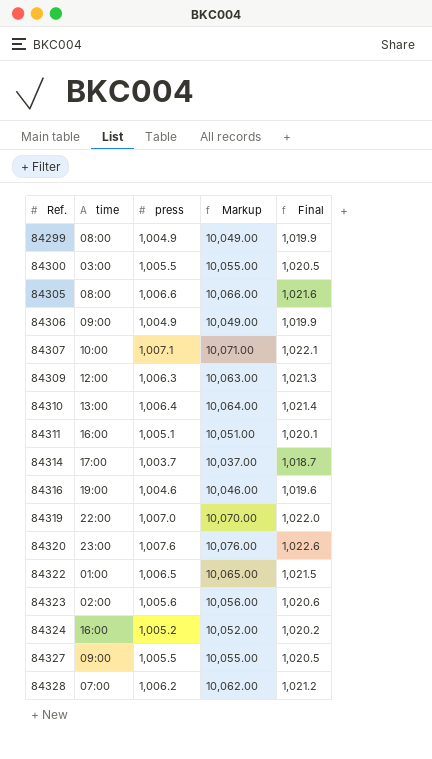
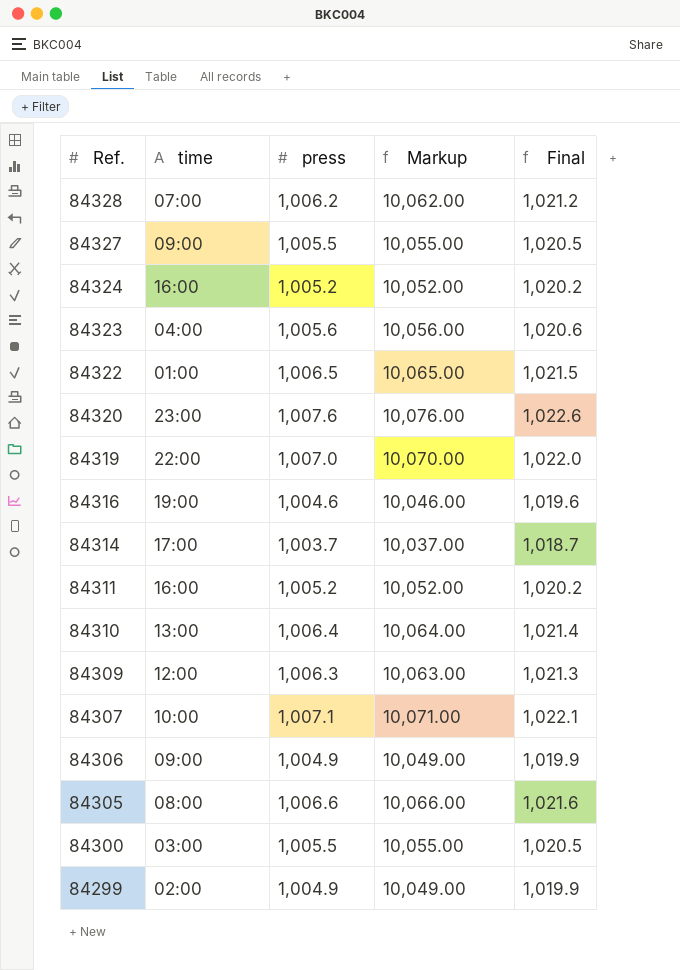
row order: Ref. ascending -> Ref. descending
84323 | time: 02:00 -> 04:00
84311 | press: 1,005.1 -> 1,005.2
84311 | Markup: 10,051.00 -> 10,052.00
84311 | Final: 1,020.1 -> 1,020.2
84299 | time: 08:00 -> 02:00

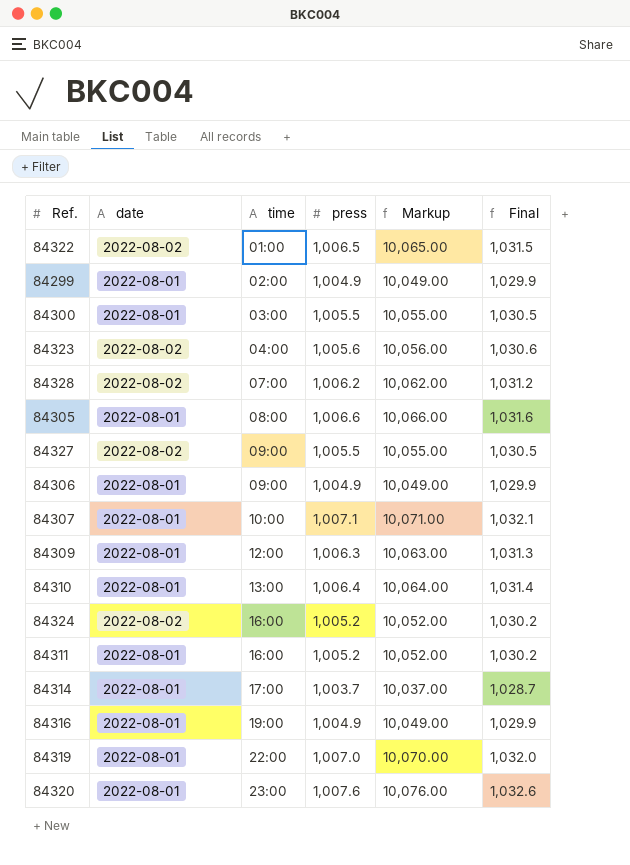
row order: Ref. descending -> time ascending
column date | position: none -> 2
column Final | formula: [press] + 15 -> [press] + 25
84316 | press: 1,004.6 -> 1,004.9
84316 | Markup: 10,046.00 -> 10,049.00

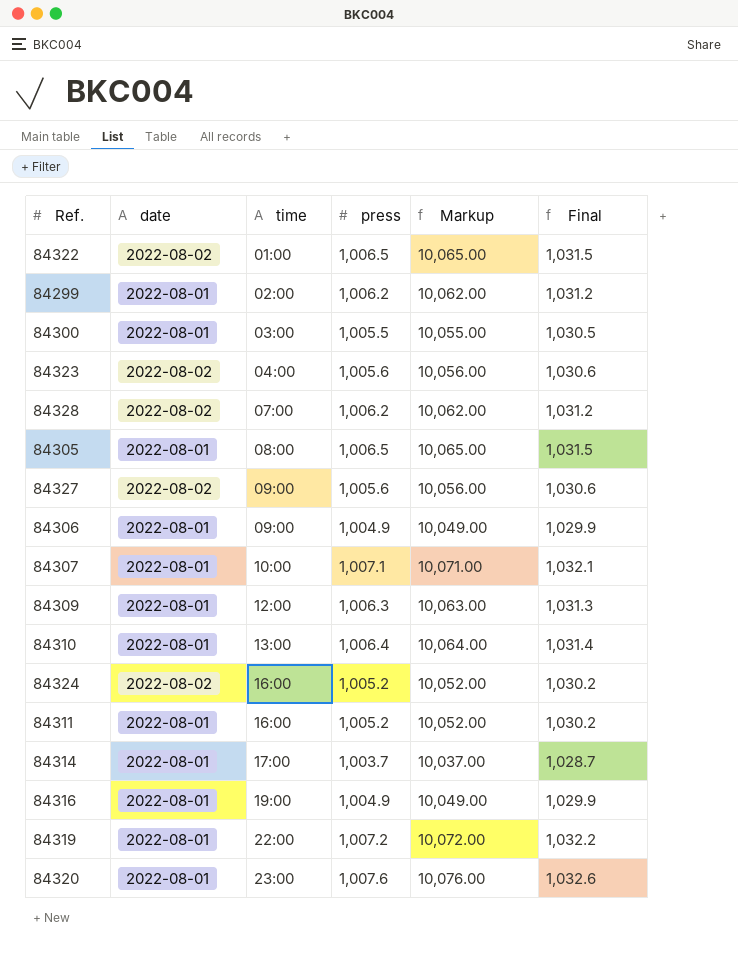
84299 | press: 1,004.9 -> 1,006.2
84299 | Markup: 10,049.00 -> 10,062.00
84299 | Final: 1,029.9 -> 1,031.2
84305 | press: 1,006.6 -> 1,006.5
84305 | Markup: 10,066.00 -> 10,065.00
84305 | Final: 1,031.6 -> 1,031.5
84327 | press: 1,005.5 -> 1,005.6
84327 | Markup: 10,055.00 -> 10,056.00
84327 | Final: 1,030.5 -> 1,030.6
84319 | press: 1,007.0 -> 1,007.2
84319 | Markup: 10,070.00 -> 10,072.00
84319 | Final: 1,032.0 -> 1,032.2

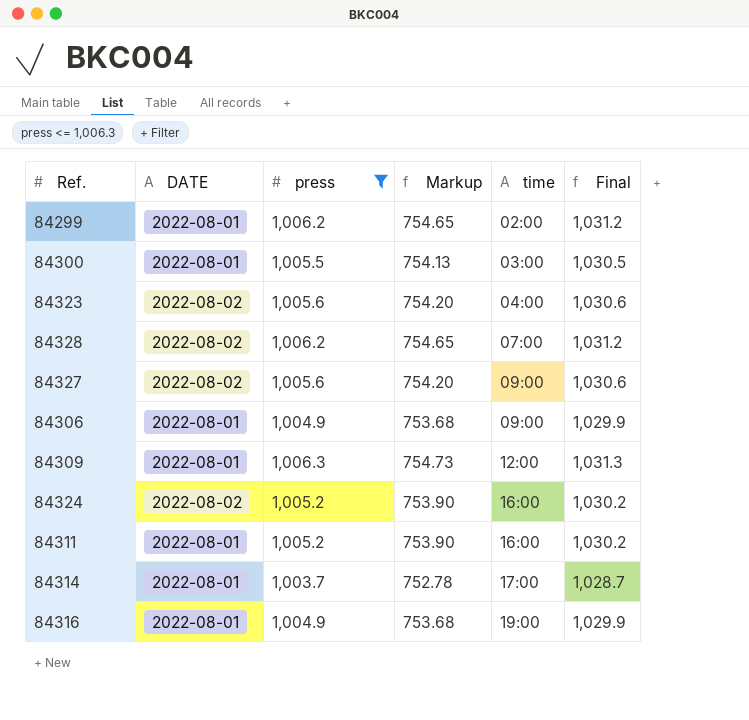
filter: none -> press <= 1,006.3
column name: date -> DATE
column Markup | formula: [press] * 10 -> [press] * 0.75
column time | position: 3 -> 5

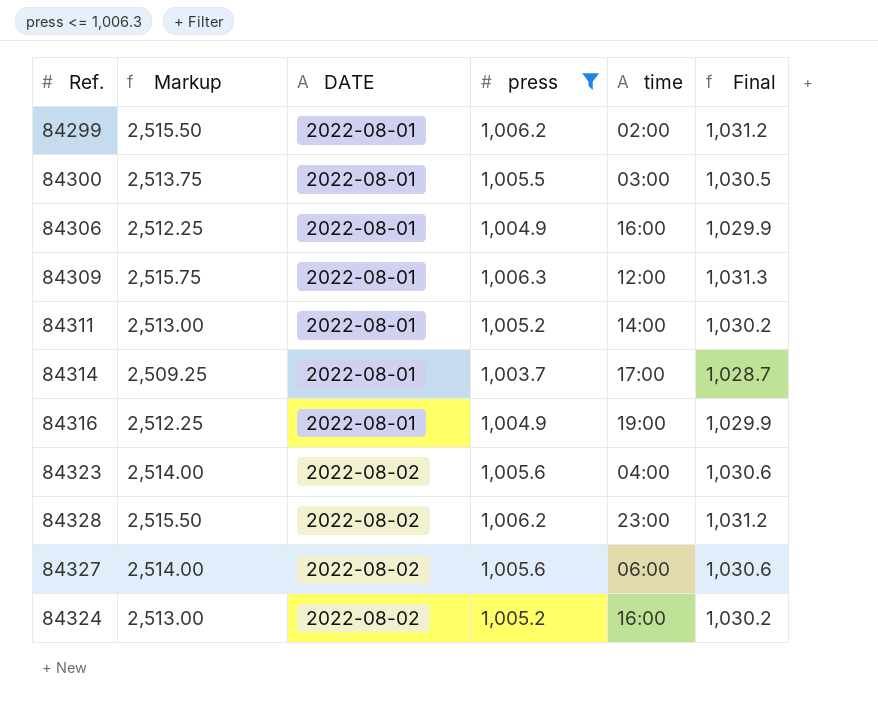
row order: time ascending -> DATE ascending
column Markup | formula: [press] * 0.75 -> [press] * 2.5
column Markup | position: 4 -> 2
84306 | time: 09:00 -> 16:00
84311 | time: 16:00 -> 14:00
84328 | time: 07:00 -> 23:00
84327 | time: 09:00 -> 06:00

